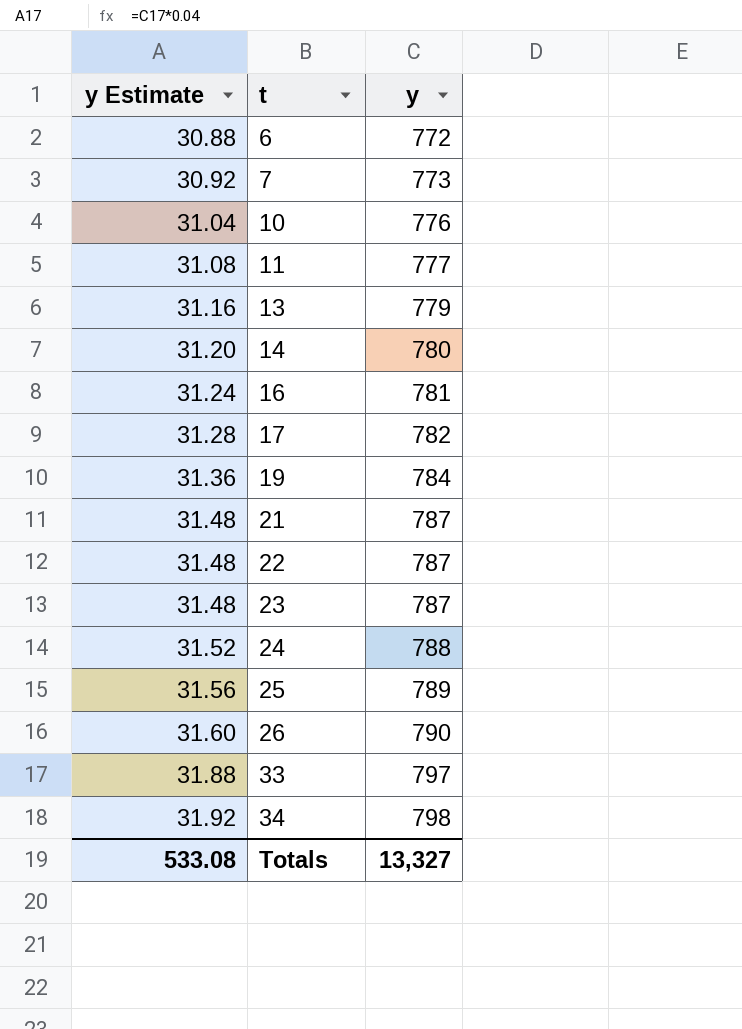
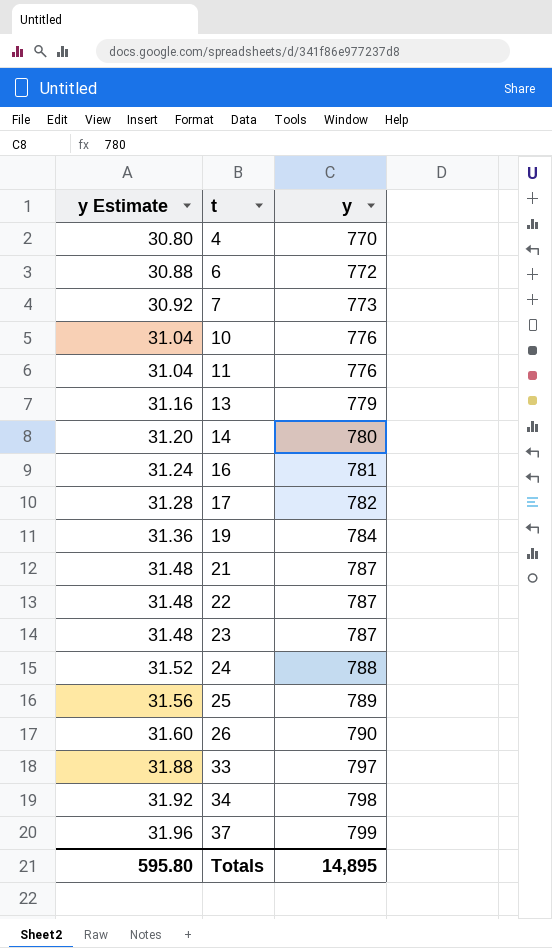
row 4: none -> 30.80 | 770
11 | y Estimate: 31.08 -> 31.04
11 | y: 777 -> 776
row 37: none -> 31.96 | 799
Totals | y Estimate: 533.08 -> 595.80
Totals | y: 13,327 -> 14,895

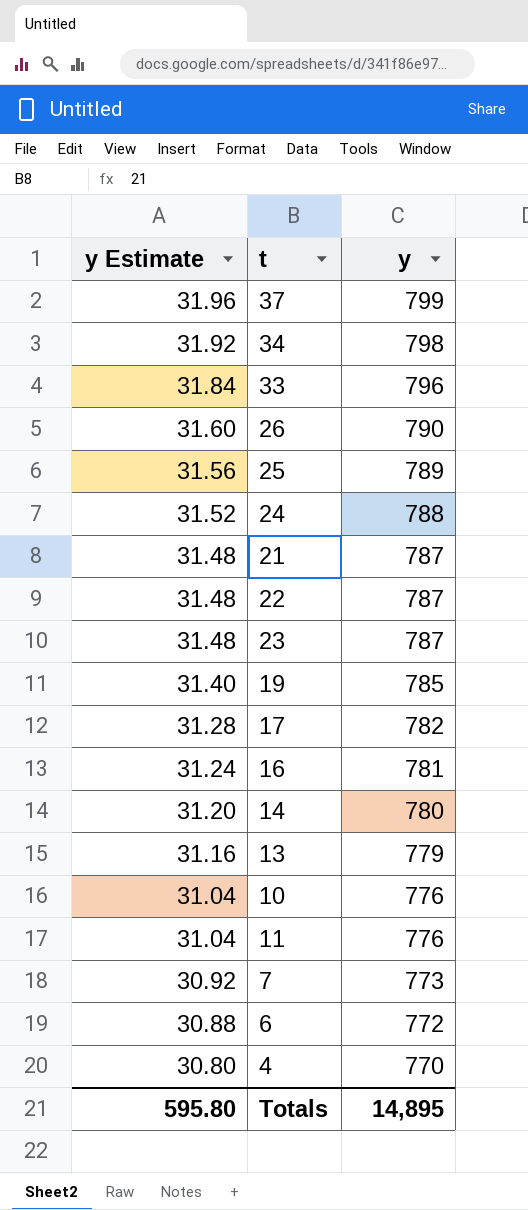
row order: y Estimate ascending -> y Estimate descending
33 | y Estimate: 31.88 -> 31.84
33 | y: 797 -> 796
19 | y Estimate: 31.36 -> 31.40
19 | y: 784 -> 785

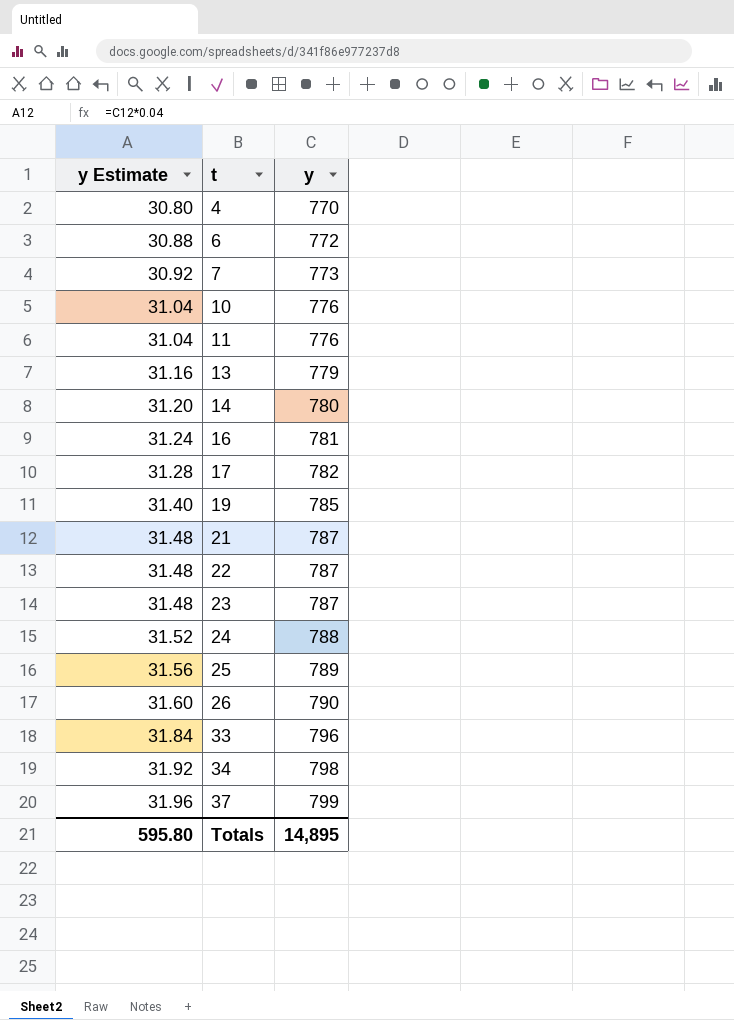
row order: y Estimate descending -> y Estimate ascending

